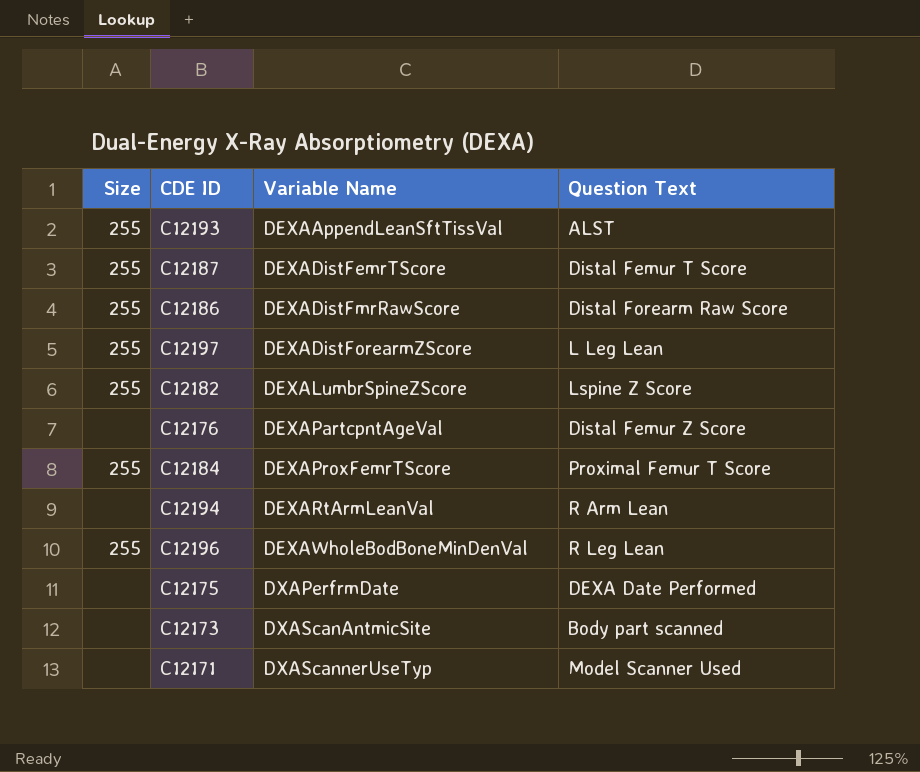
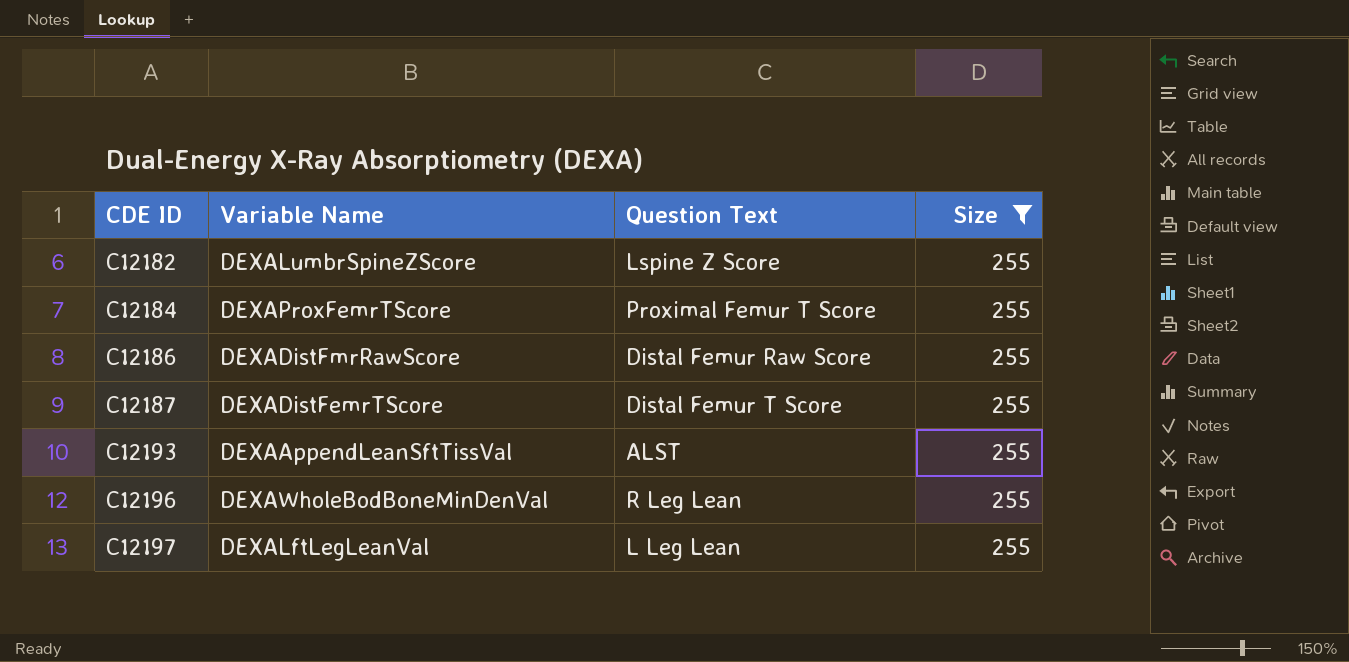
filter: none -> Size = 255
row order: Variable Name ascending -> CDE ID ascending
column Size | position: 1 -> 4
C12186 | Question Text: Distal Forearm Raw Score -> Distal Femur Raw Score
C12197 | Variable Name: DEXADistForearmZScore -> DEXALftLegLeanVal

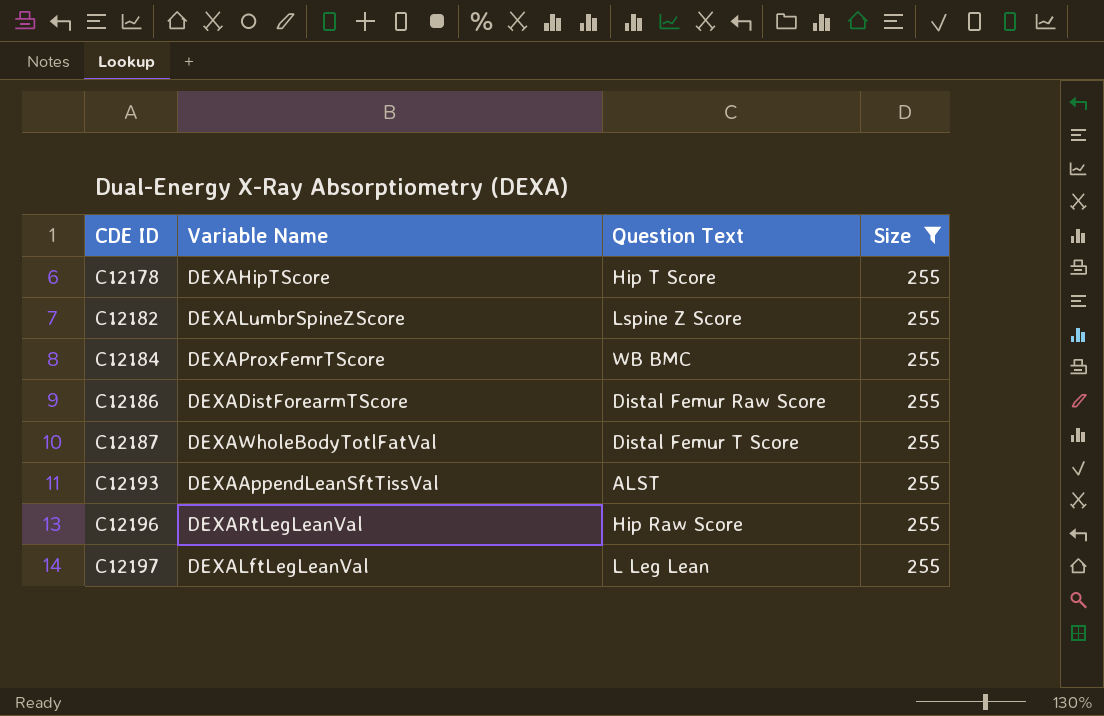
row C12178: none -> DEXAHipTScore | Hip T Score | 255
C12184 | Question Text: Proximal Femur T Score -> WB BMC
C12186 | Variable Name: DEXADistFmrRawScore -> DEXADistForearmTScore
C12187 | Variable Name: DEXADistFemrTScore -> DEXAWholeBodyTotlFatVal
C12196 | Variable Name: DEXAWholeBodBoneMinDenVal -> DEXARtLegLeanVal
C12196 | Question Text: R Leg Lean -> Hip Raw Score

